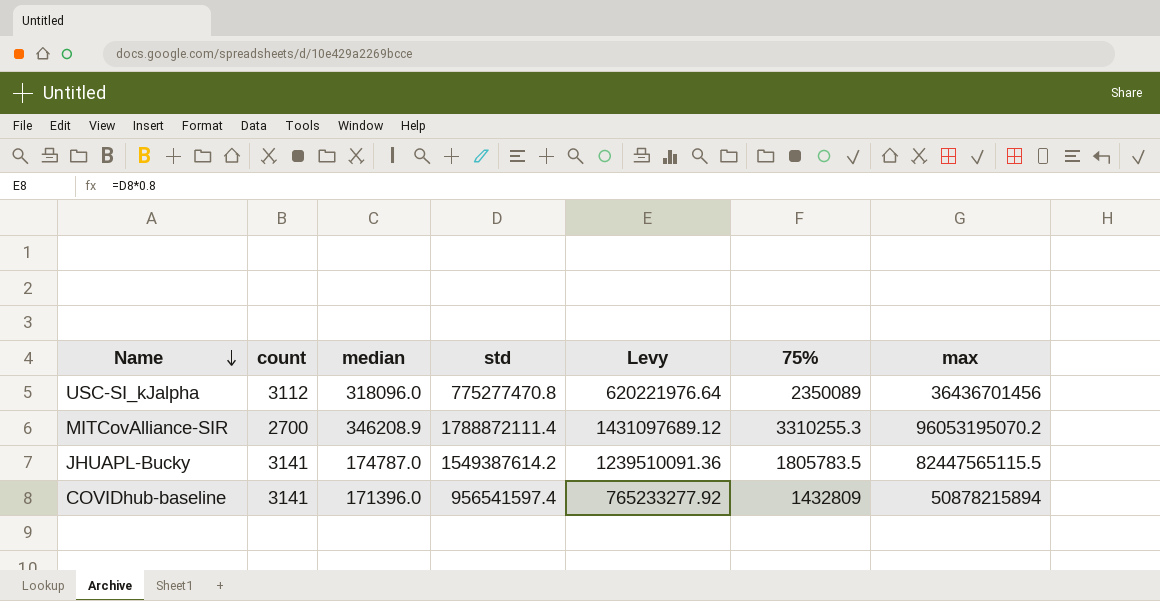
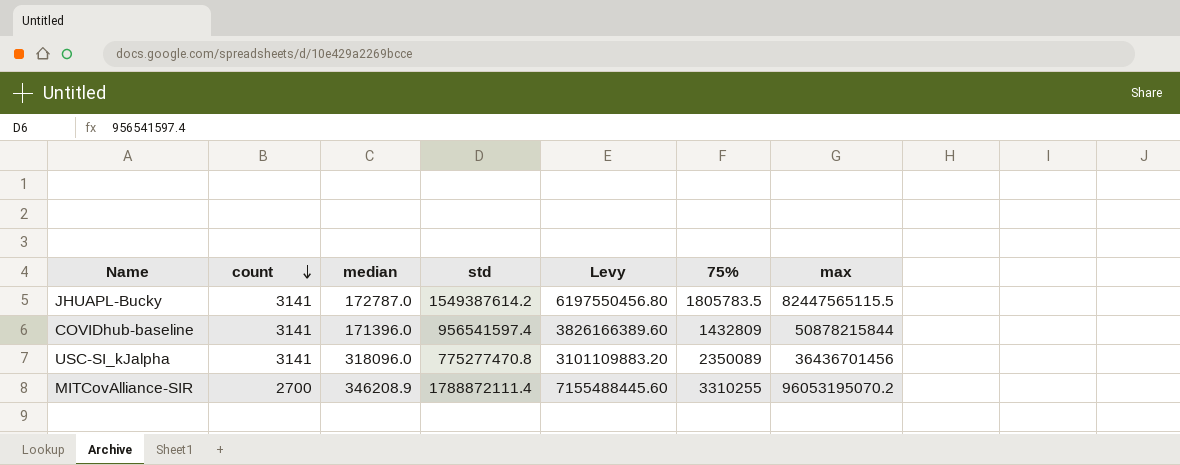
row order: Name descending -> count descending
column Levy | formula: [std] * 0.8 -> [std] * 4
JHUAPL-Bucky | median: 174787.0 -> 172787.0
COVIDhub-baseline | max: 50878215894 -> 50878215844
USC-SI_kJalpha | count: 3112 -> 3141
MITCovAlliance-SIR | 75%: 3310255.3 -> 3310255

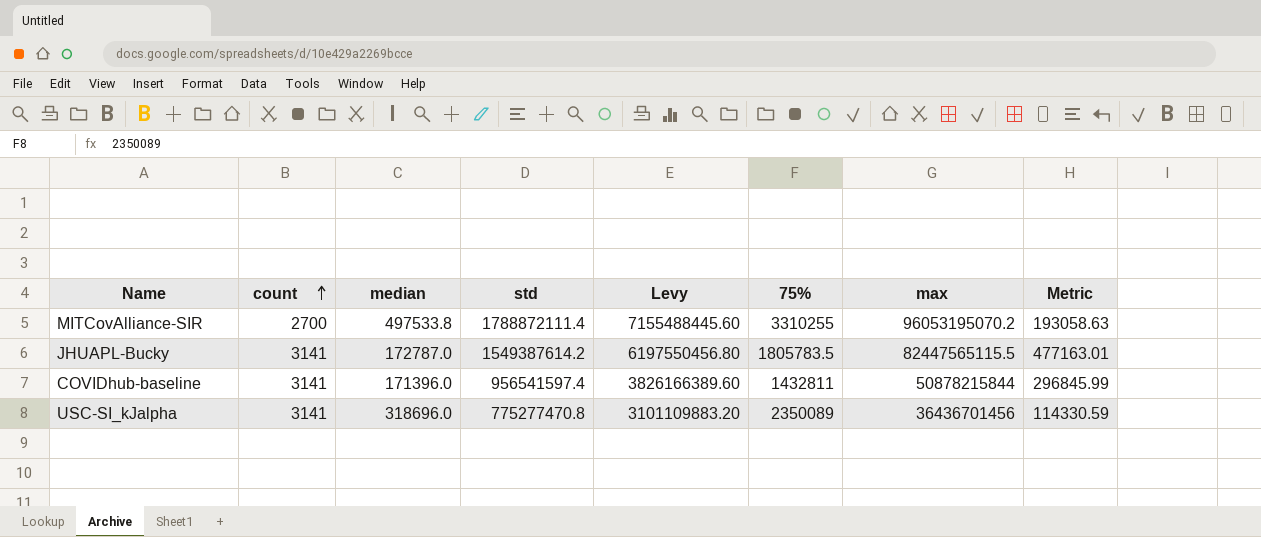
row order: count descending -> count ascending
column Metric | formula: none -> [max] / [median]
MITCovAlliance-SIR | median: 346208.9 -> 497533.8
COVIDhub-baseline | 75%: 1432809 -> 1432811
USC-SI_kJalpha | median: 318096.0 -> 318696.0

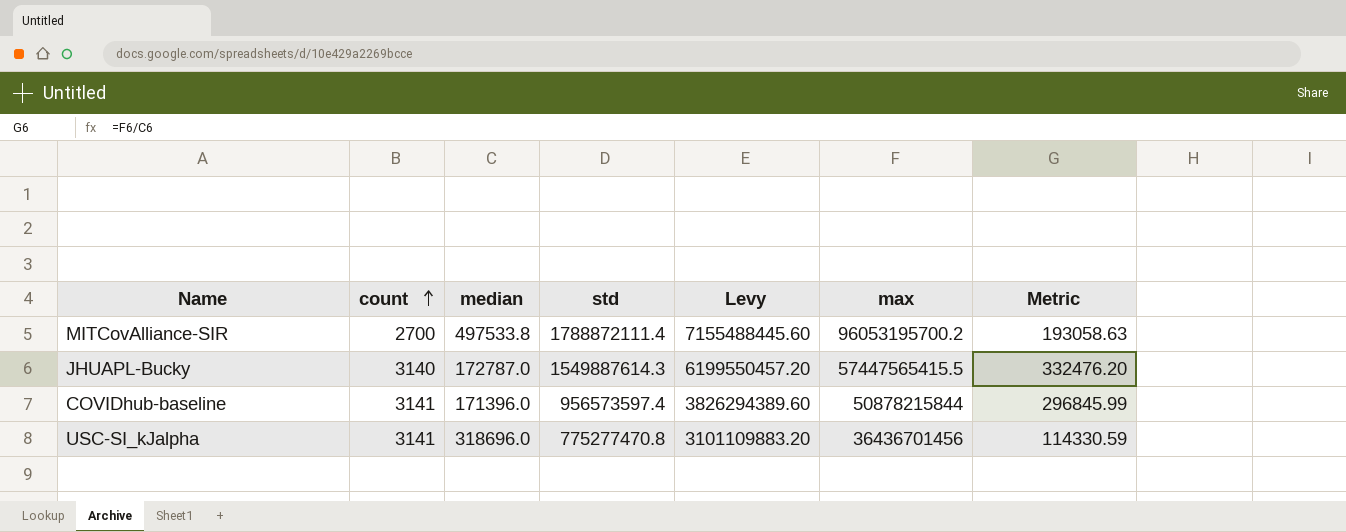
column 75% | position: 6 -> none
MITCovAlliance-SIR | max: 96053195070.2 -> 96053195700.2
JHUAPL-Bucky | count: 3141 -> 3140
JHUAPL-Bucky | std: 1549387614.2 -> 1549887614.3
JHUAPL-Bucky | Levy: 6197550456.80 -> 6199550457.20
JHUAPL-Bucky | max: 82447565115.5 -> 57447565415.5
JHUAPL-Bucky | Metric: 477163.01 -> 332476.20
COVIDhub-baseline | std: 956541597.4 -> 956573597.4
COVIDhub-baseline | Levy: 3826166389.60 -> 3826294389.60

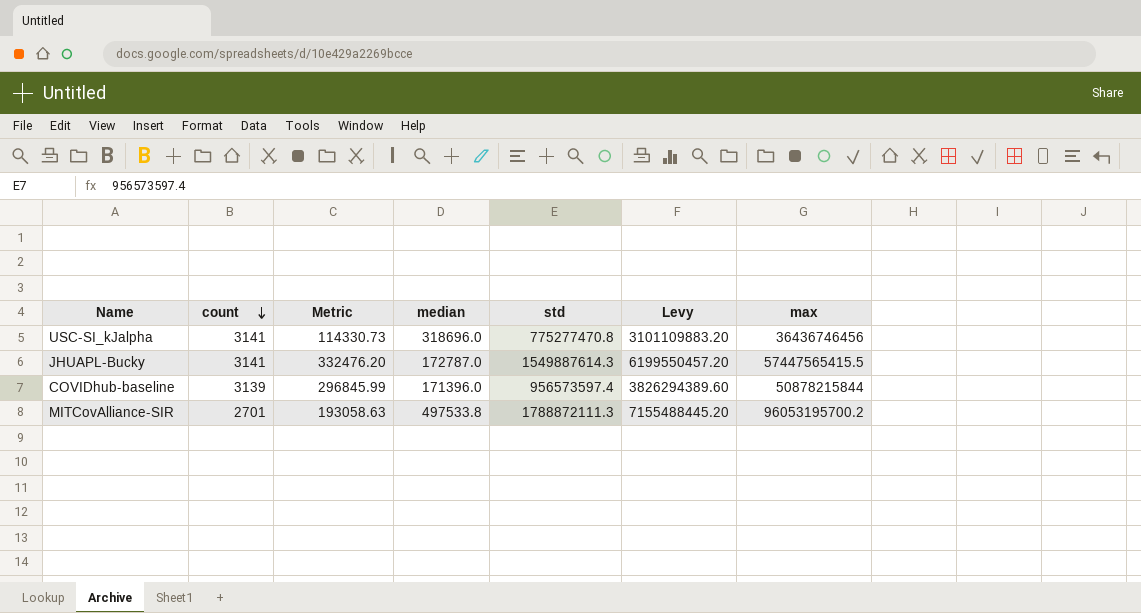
row order: count ascending -> count descending
column Metric | position: 7 -> 3
USC-SI_kJalpha | Metric: 114330.59 -> 114330.73
USC-SI_kJalpha | max: 36436701456 -> 36436746456
JHUAPL-Bucky | count: 3140 -> 3141
COVIDhub-baseline | count: 3141 -> 3139
MITCovAlliance-SIR | count: 2700 -> 2701
MITCovAlliance-SIR | std: 1788872111.4 -> 1788872111.3
MITCovAlliance-SIR | Levy: 7155488445.60 -> 7155488445.20

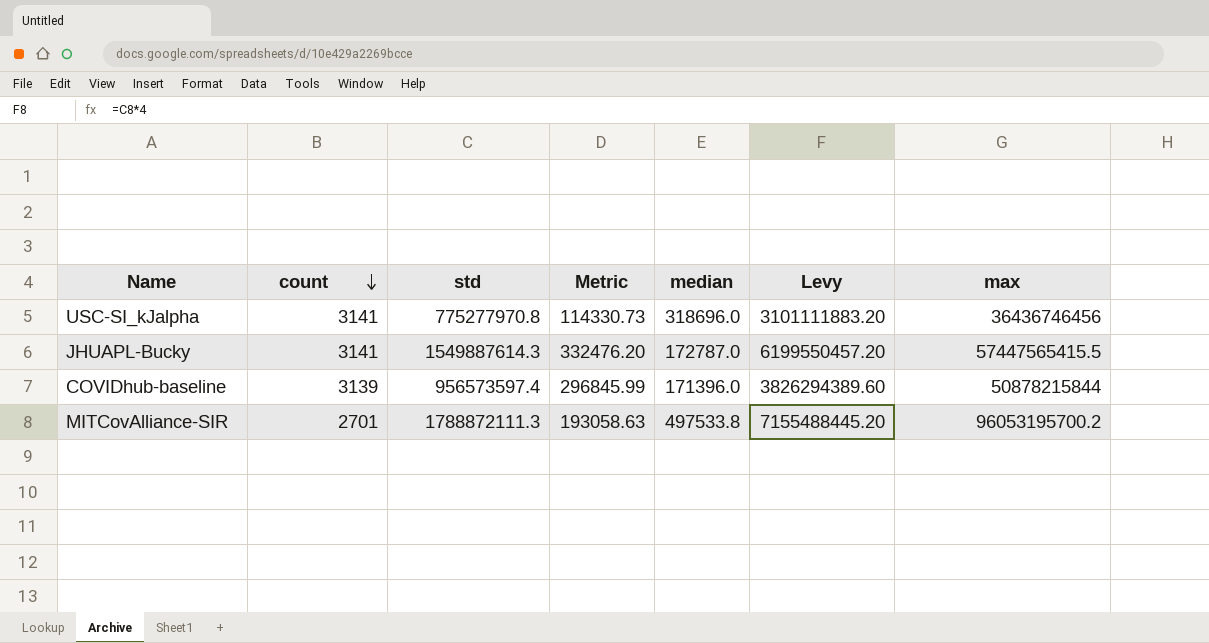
column std | position: 5 -> 3
USC-SI_kJalpha | std: 775277470.8 -> 775277970.8
USC-SI_kJalpha | Levy: 3101109883.20 -> 3101111883.20

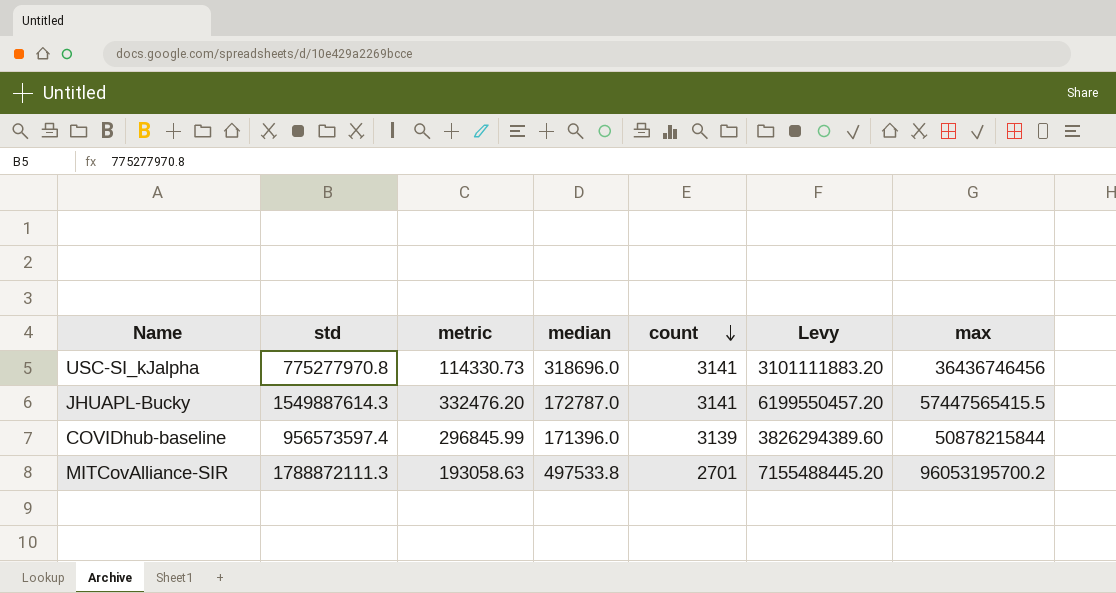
column name: Metric -> metric
column count | position: 2 -> 5

